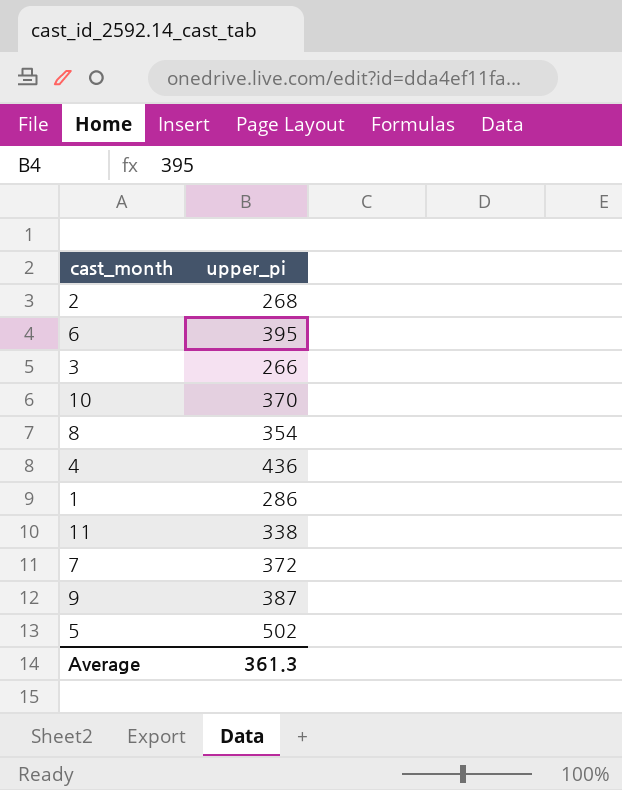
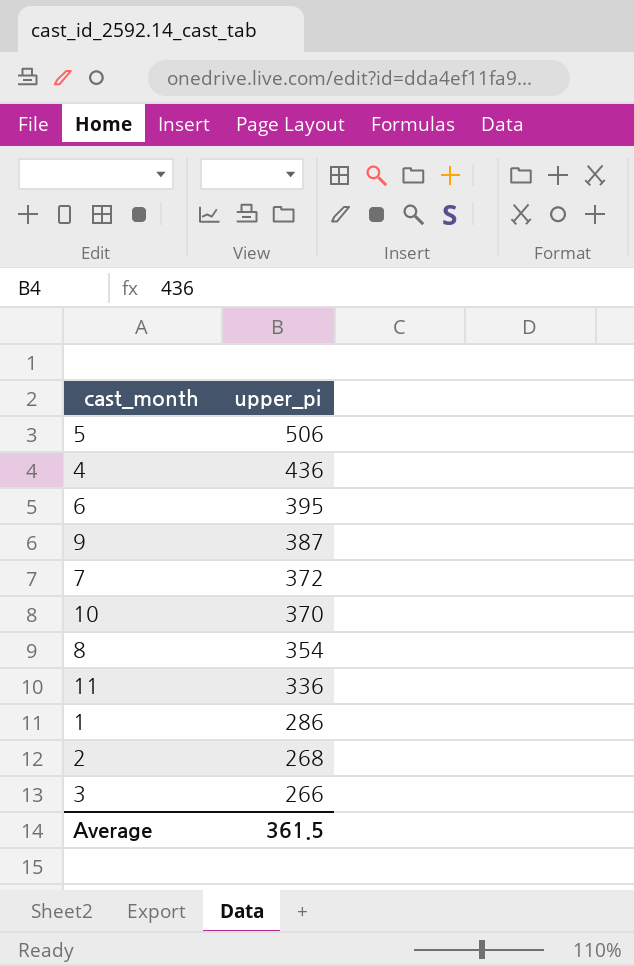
row order: none -> upper_pi descending
5 | upper_pi: 502 -> 506
11 | upper_pi: 338 -> 336
Average | upper_pi: 361.3 -> 361.5

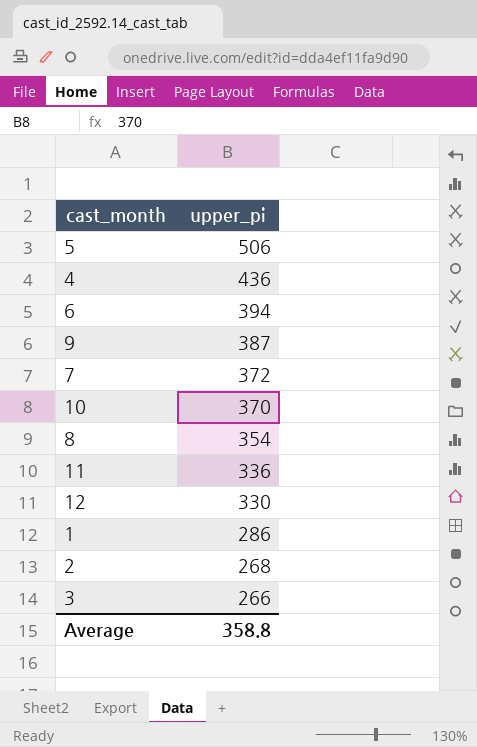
6 | upper_pi: 395 -> 394
row 12: none -> 330
Average | upper_pi: 361.5 -> 358.8

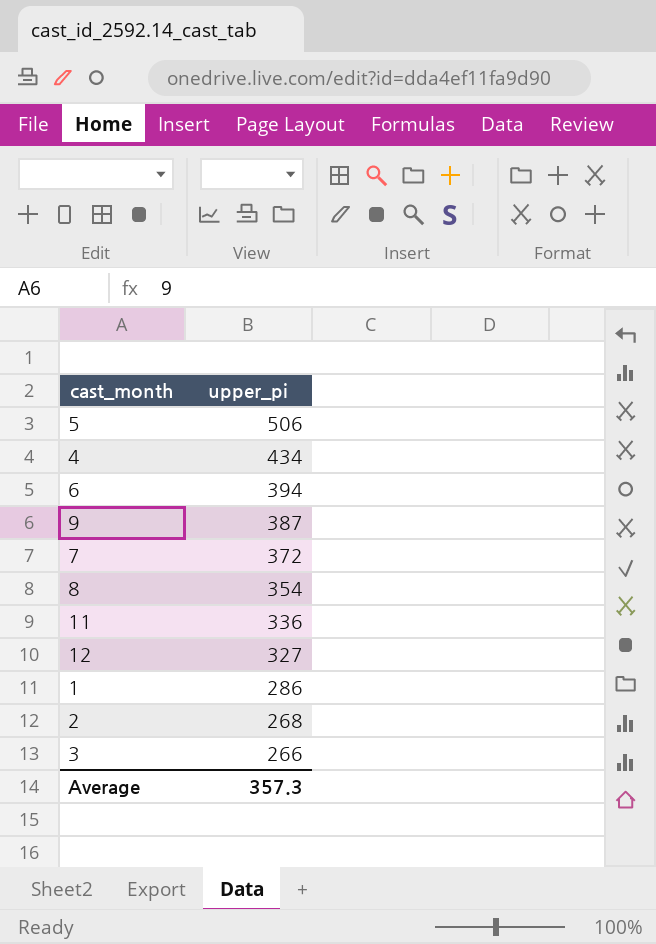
row 10: 370 -> none
4 | upper_pi: 436 -> 434
12 | upper_pi: 330 -> 327
Average | upper_pi: 358.8 -> 357.3

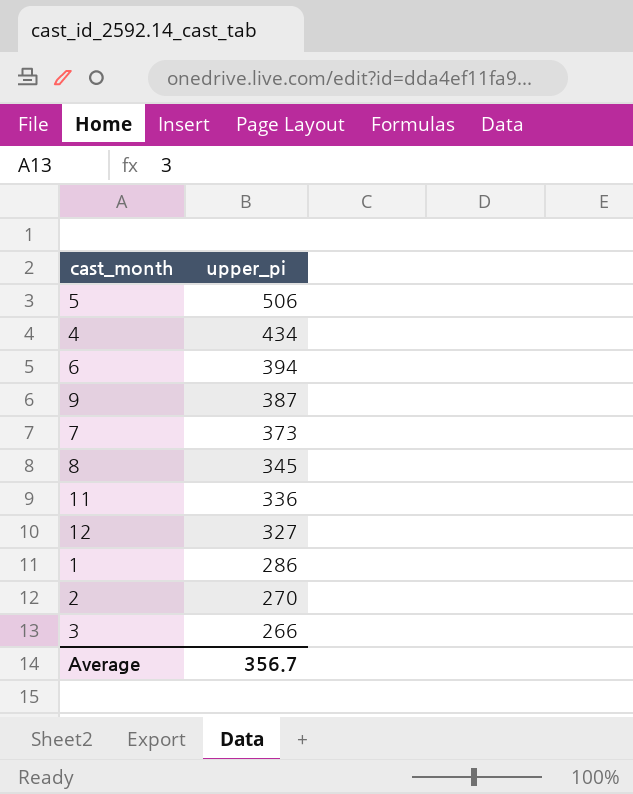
7 | upper_pi: 372 -> 373
8 | upper_pi: 354 -> 345
2 | upper_pi: 268 -> 270
Average | upper_pi: 357.3 -> 356.7

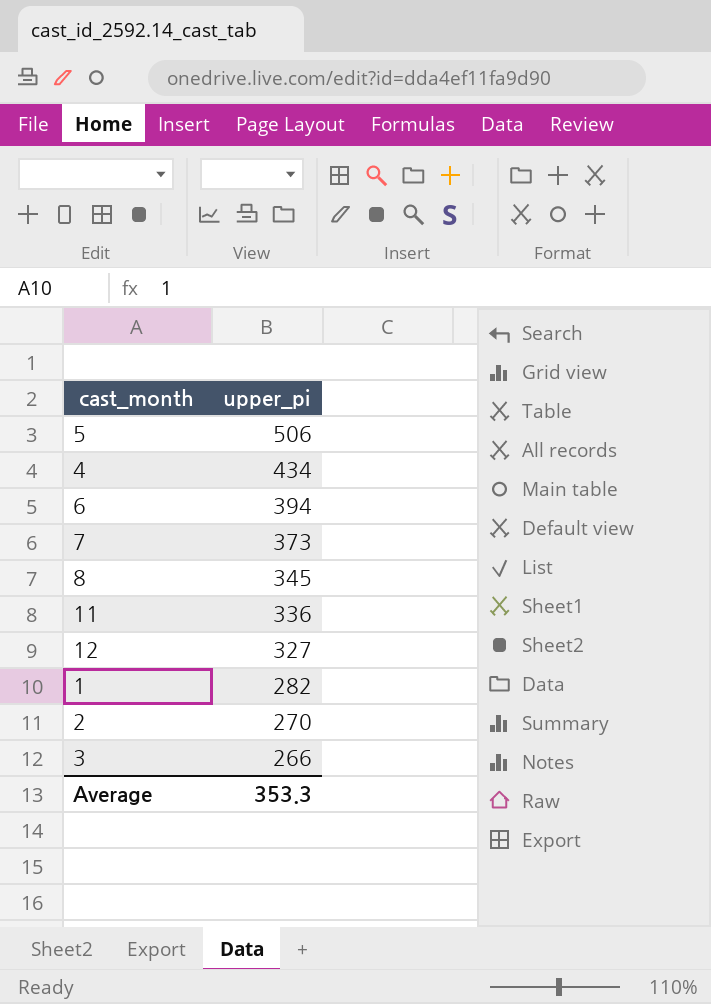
row 9: 387 -> none
1 | upper_pi: 286 -> 282
Average | upper_pi: 356.7 -> 353.3

